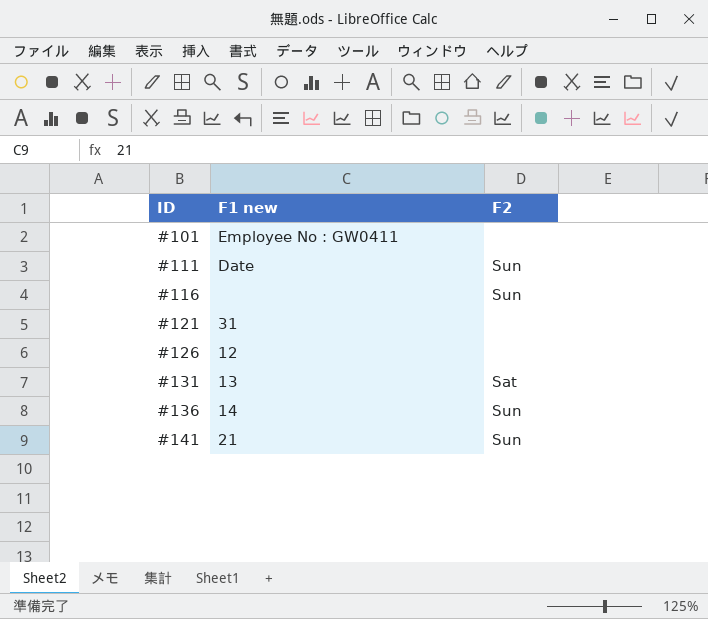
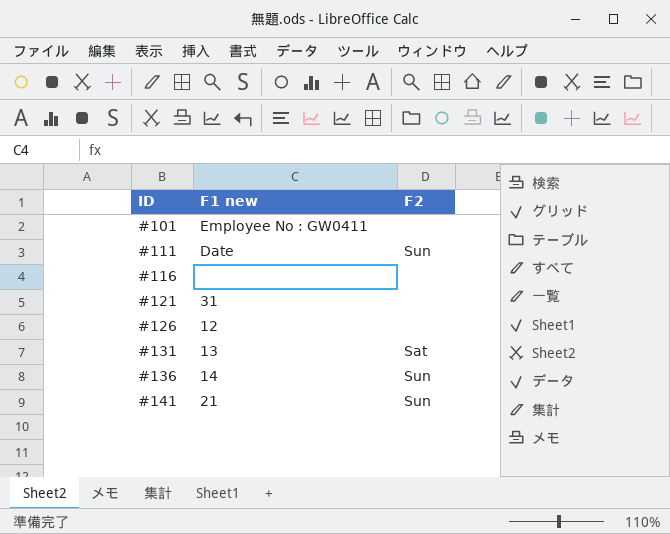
#116 | F2: Sun -> none

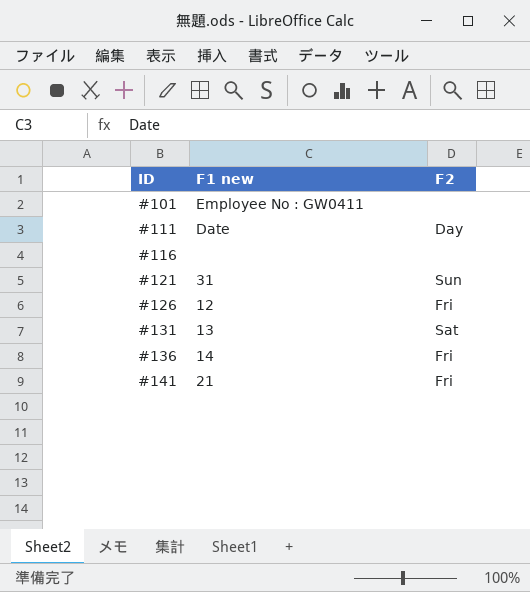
#111 | F2: Sun -> Day
#121 | F2: none -> Sun
#126 | F2: none -> Fri
#136 | F2: Sun -> Fri
#141 | F2: Sun -> Fri

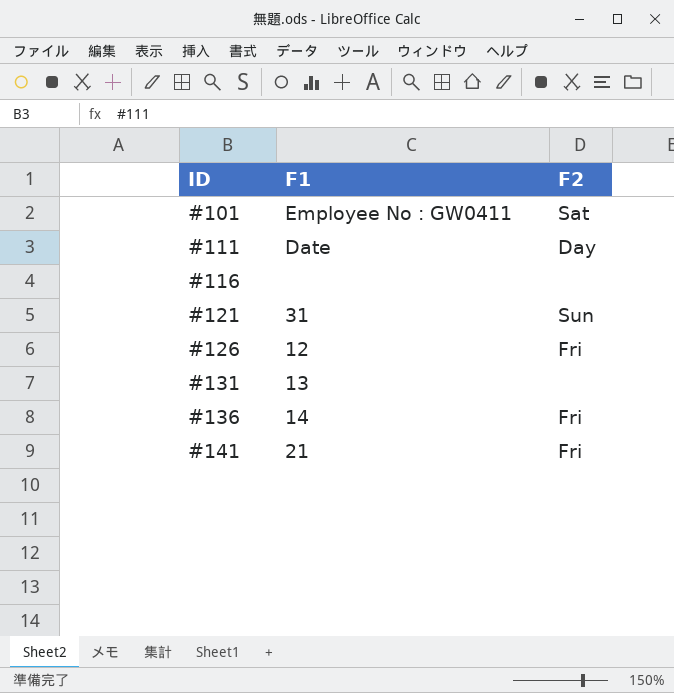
column name: F1 new -> F1
#101 | F2: none -> Sat
#131 | F2: Sat -> none

